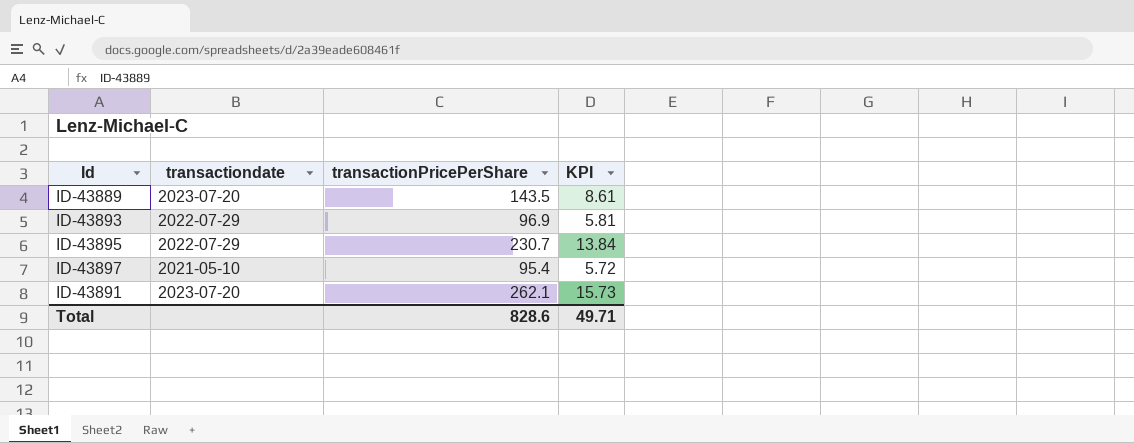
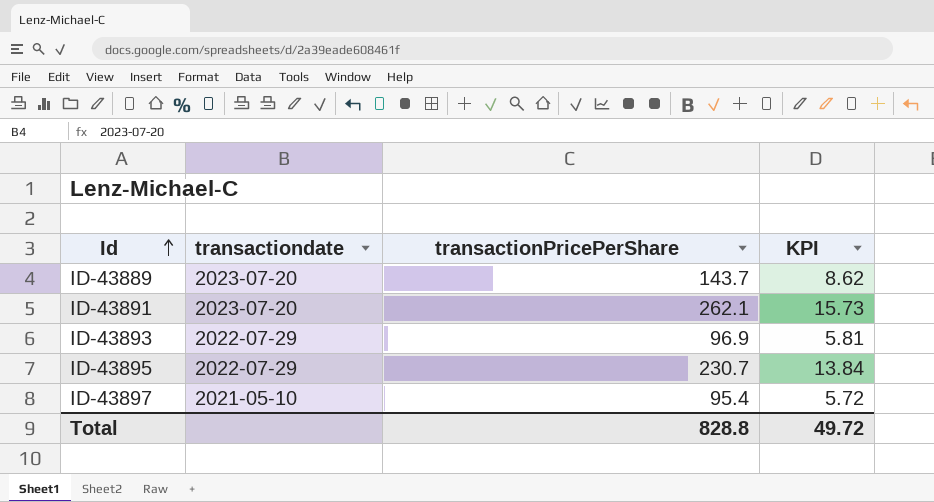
row order: none -> Id ascending
ID-43889 | transactionPricePerShare: 143.5 -> 143.7
ID-43889 | KPI: 8.61 -> 8.62
Total | transactionPricePerShare: 828.6 -> 828.8
Total | KPI: 49.71 -> 49.72

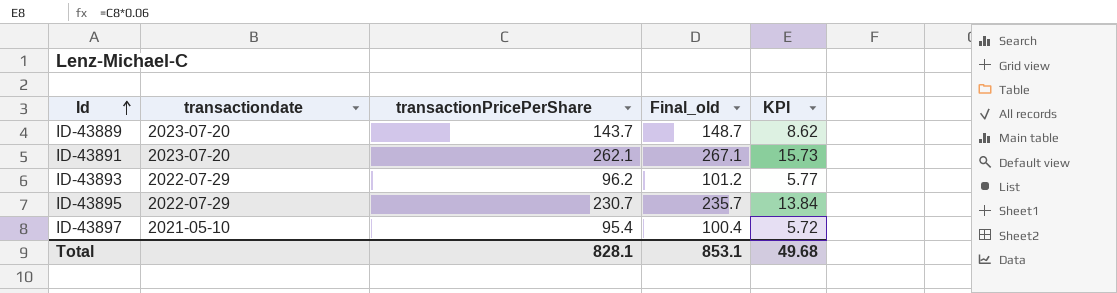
column Final_old | formula: none -> [transactionPricePerShare] + 5
ID-43893 | transactionPricePerShare: 96.9 -> 96.2
ID-43893 | KPI: 5.81 -> 5.77
Total | transactionPricePerShare: 828.8 -> 828.1
Total | KPI: 49.72 -> 49.68

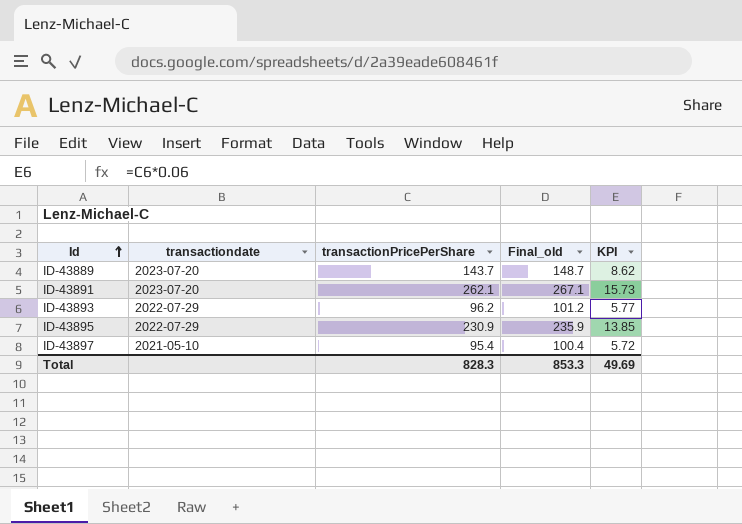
ID-43895 | transactionPricePerShare: 230.7 -> 230.9
ID-43895 | Final_old: 235.7 -> 235.9
ID-43895 | KPI: 13.84 -> 13.85
Total | transactionPricePerShare: 828.1 -> 828.3
Total | Final_old: 853.1 -> 853.3
Total | KPI: 49.68 -> 49.69

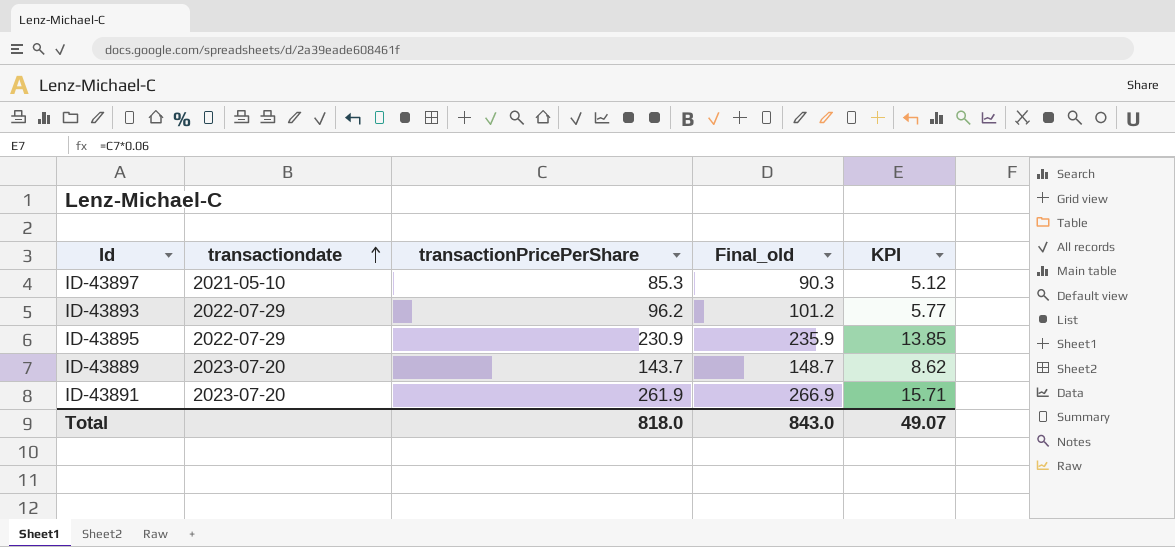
row order: Id ascending -> transactiondate ascending
ID-43897 | transactionPricePerShare: 95.4 -> 85.3
ID-43897 | Final_old: 100.4 -> 90.3
ID-43897 | KPI: 5.72 -> 5.12
ID-43891 | transactionPricePerShare: 262.1 -> 261.9
ID-43891 | Final_old: 267.1 -> 266.9
ID-43891 | KPI: 15.73 -> 15.71
Total | transactionPricePerShare: 828.3 -> 818.0
Total | Final_old: 853.3 -> 843.0
Total | KPI: 49.69 -> 49.07

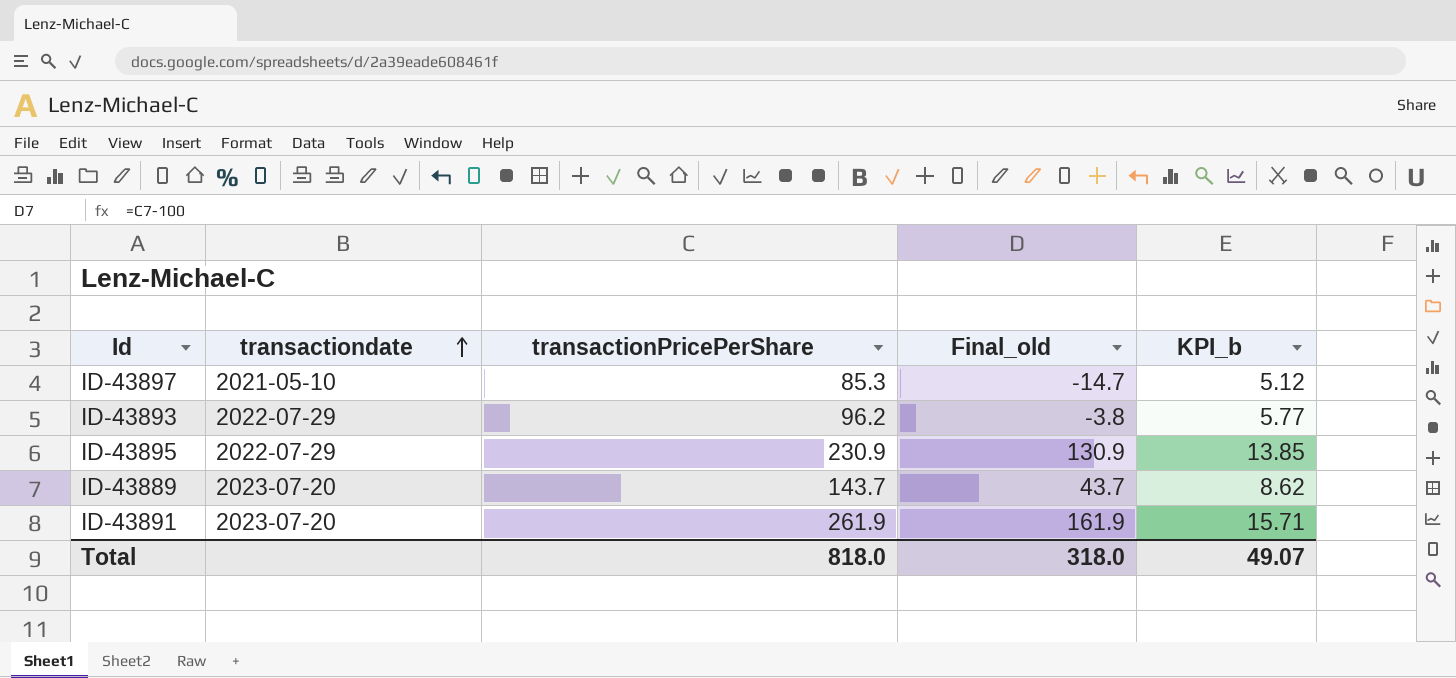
column Final_old | formula: [transactionPricePerShare] + 5 -> [transactionPricePerShare] - 100
column name: KPI -> KPI_b
Total | Final_old: 843.0 -> 318.0

